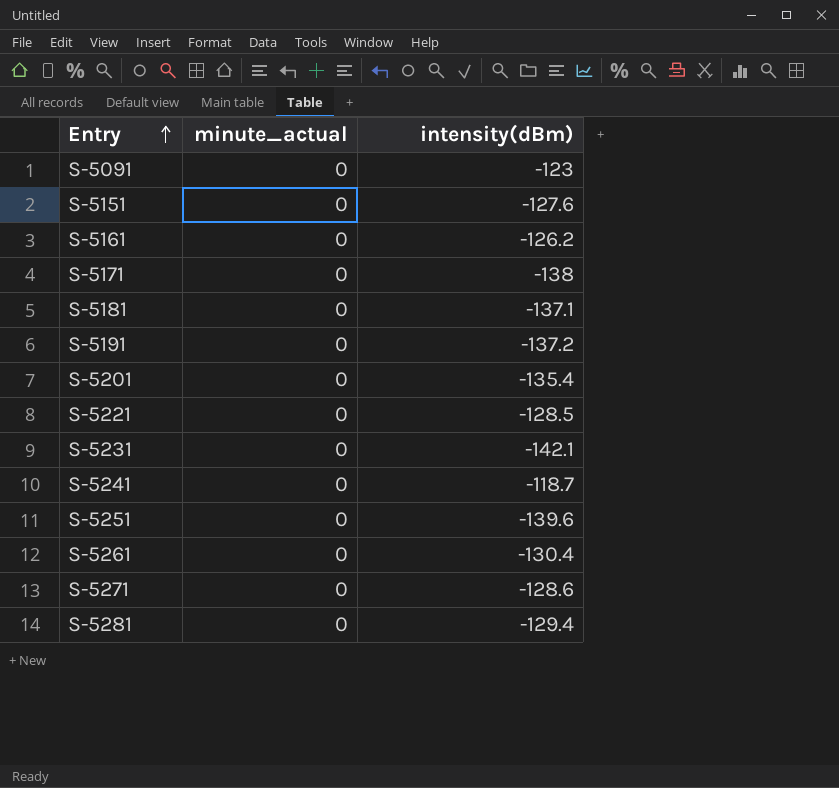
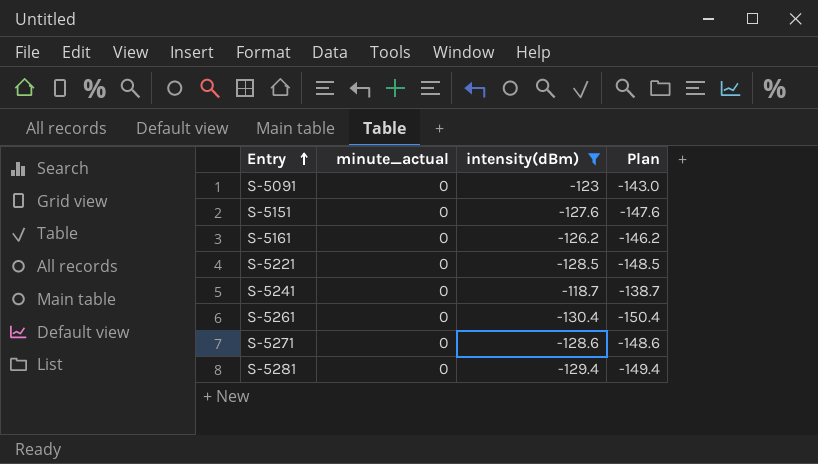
filter: none -> intensity(dBm) >= -130.4
column Plan | formula: none -> [intensity(dBm)] - 20

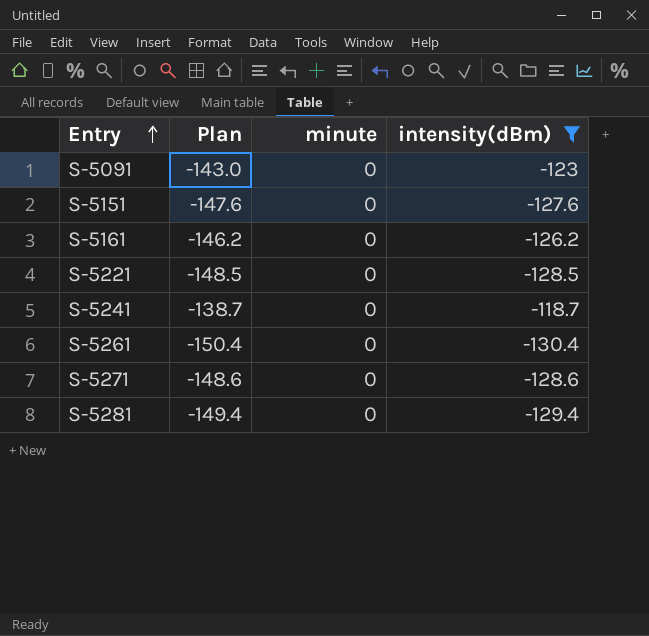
column Plan | position: 4 -> 2
column name: minute_actual -> minute

